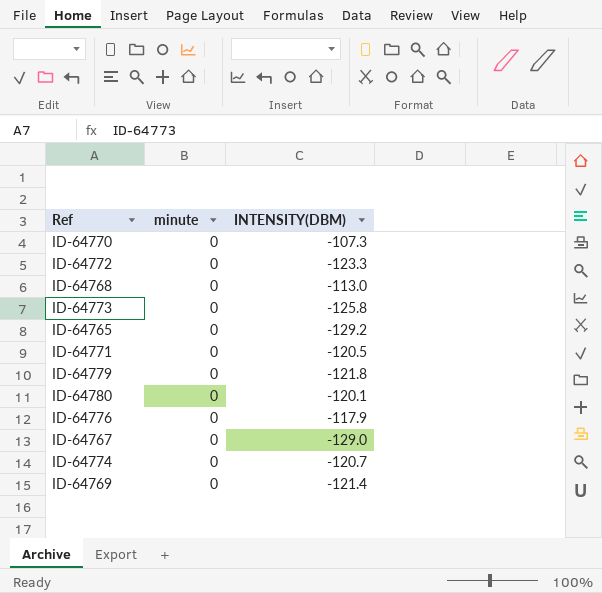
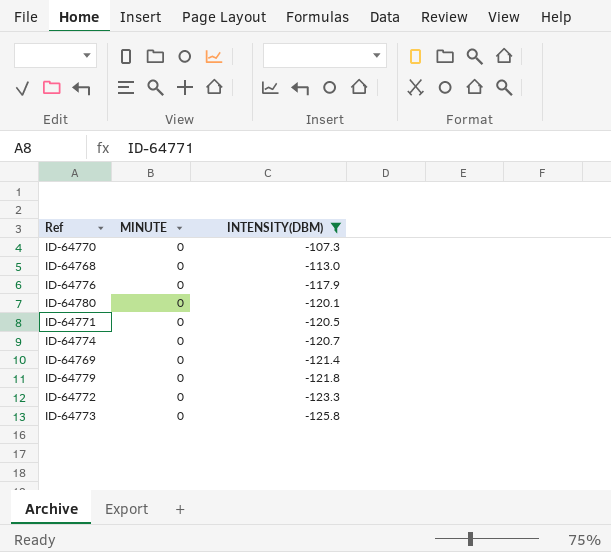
filter: none -> INTENSITY(DBM) >= -125.8
row order: none -> INTENSITY(DBM) descending
column name: minute -> MINUTE

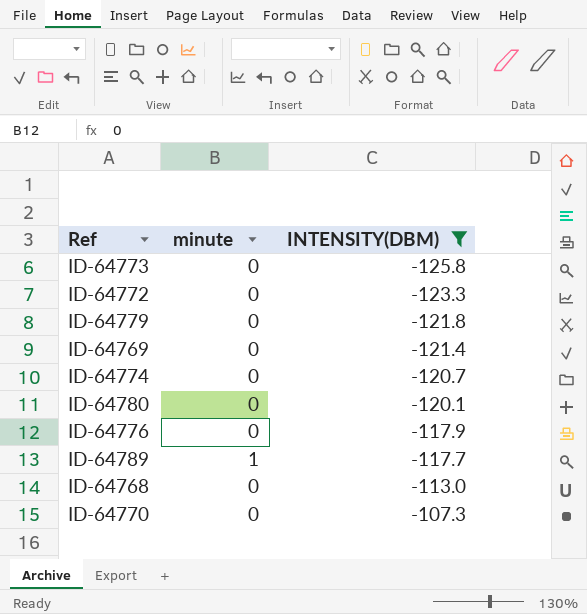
row order: INTENSITY(DBM) descending -> INTENSITY(DBM) ascending
column name: MINUTE -> minute
row ID-64771: 0 | -120.5 -> none
row ID-64789: none -> 1 | -117.7

